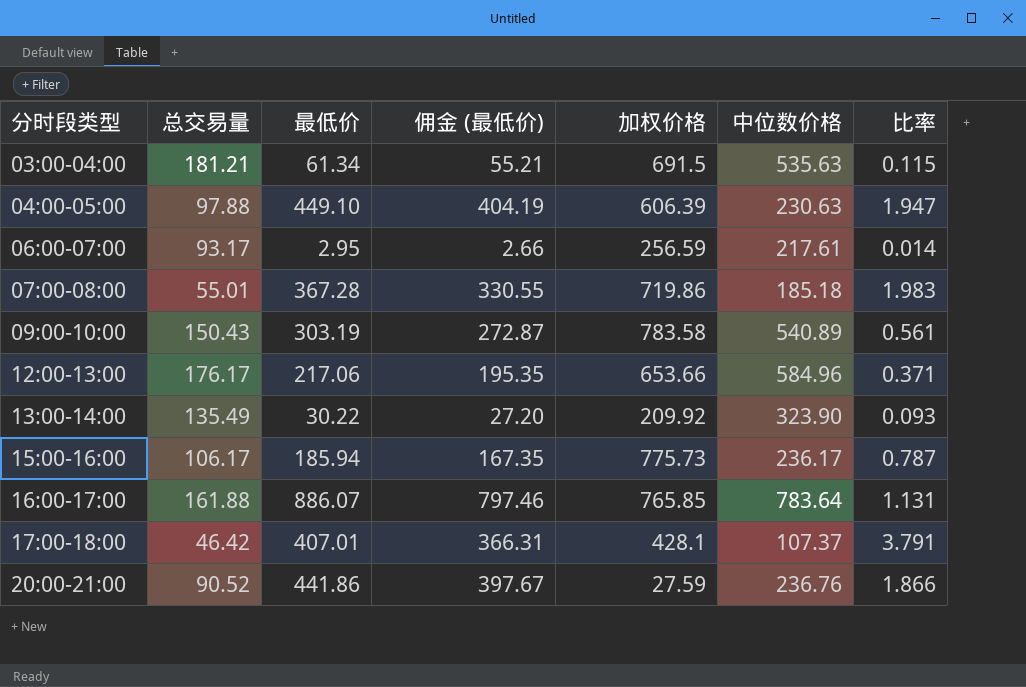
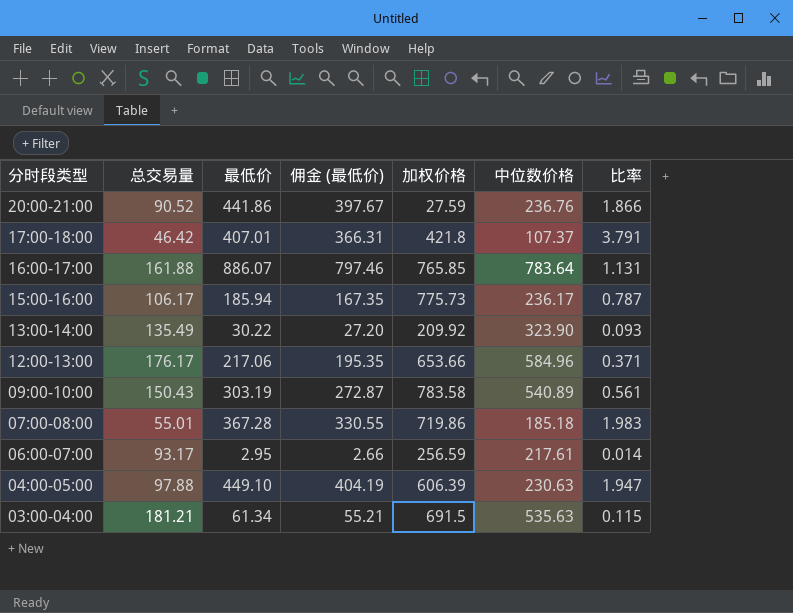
row order: 分时段类型 ascending -> 分时段类型 descending
17:00-18:00 | 加权价格: 428.1 -> 421.8

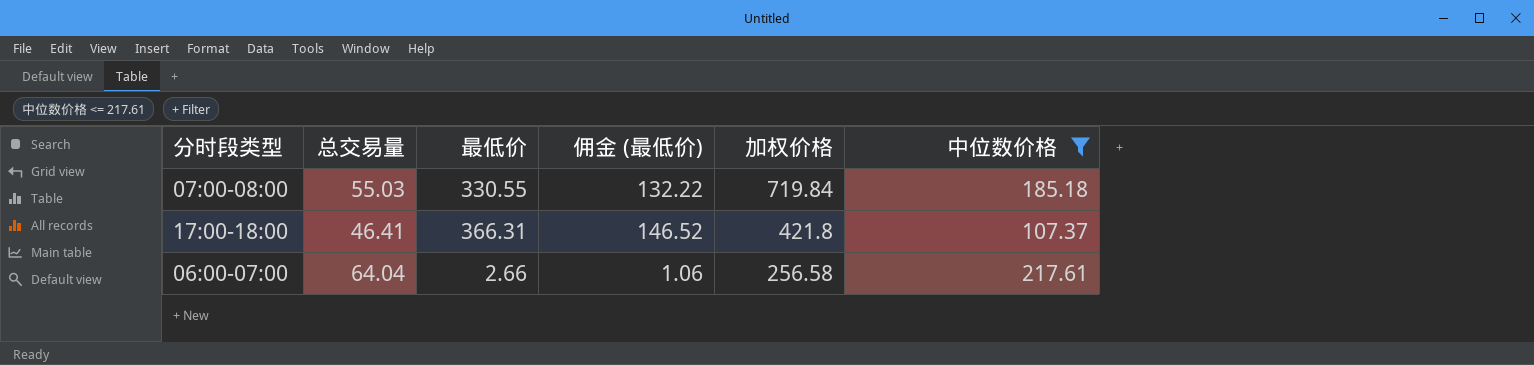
filter: none -> 中位数价格 <= 217.61
row order: 分时段类型 descending -> 加权价格 descending
column 比率 | formula: [最低价] / [中位数价格] -> none
column 佣金 (最低价) | formula: [最低价] * 0.9 -> [最低价] * 0.4
07:00-08:00 | 总交易量: 55.01 -> 55.03
07:00-08:00 | 最低价: 367.28 -> 330.55
07:00-08:00 | 加权价格: 719.86 -> 719.84
17:00-18:00 | 总交易量: 46.42 -> 46.41
17:00-18:00 | 最低价: 407.01 -> 366.31
06:00-07:00 | 总交易量: 93.17 -> 64.04
06:00-07:00 | 最低价: 2.95 -> 2.66
06:00-07:00 | 加权价格: 256.59 -> 256.58

